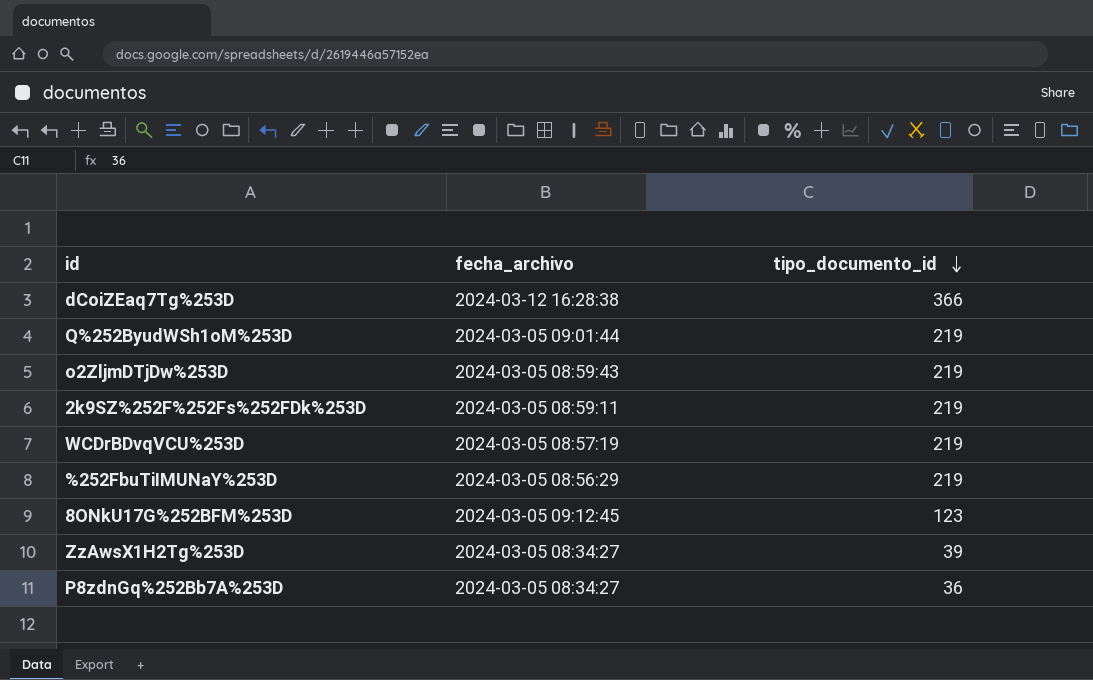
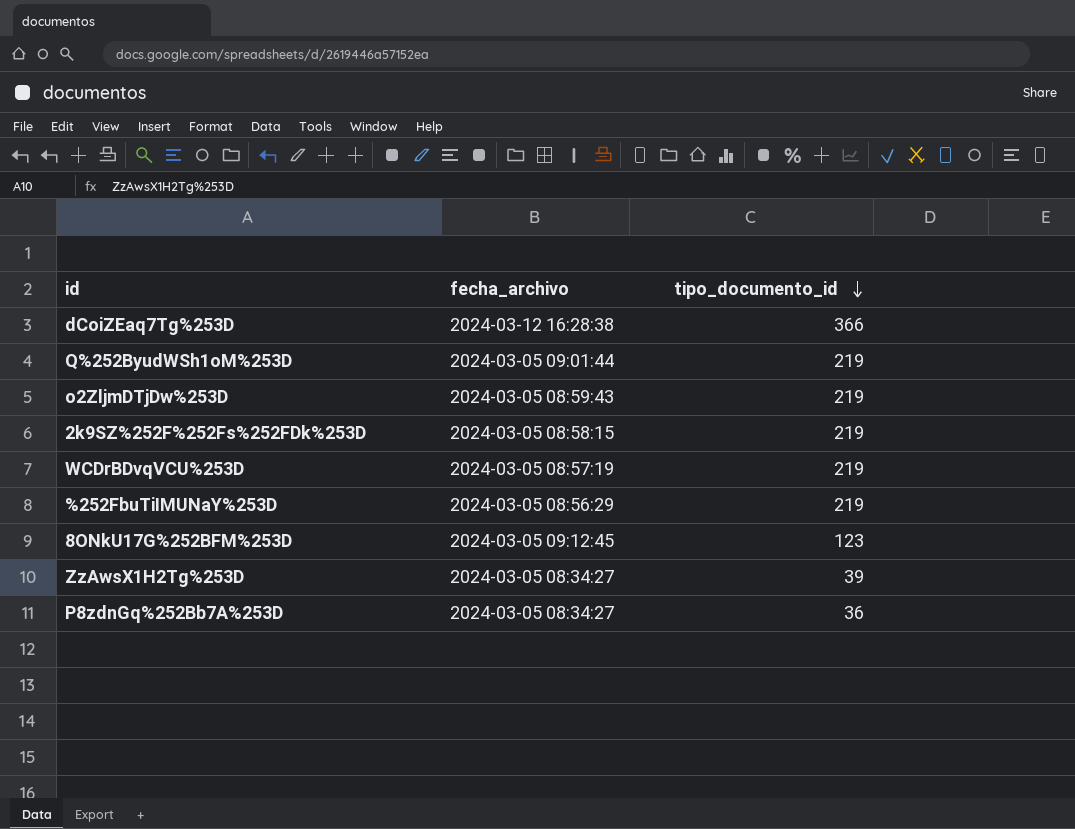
2k9SZ%252F%252Fs%252FDk%253D | fecha_archivo: 2024-03-05 08:59:11 -> 2024-03-05 08:58:15

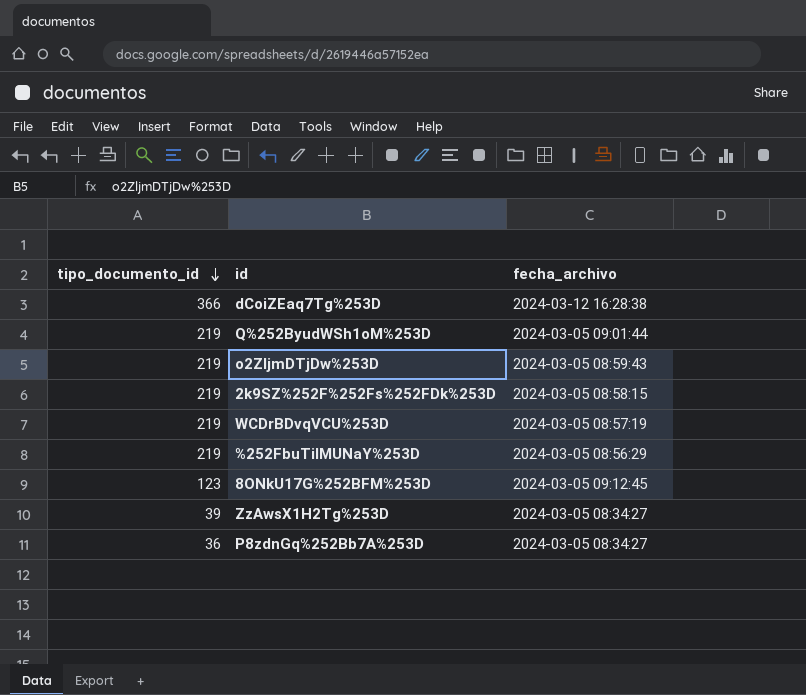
column tipo_documento_id | position: 3 -> 1

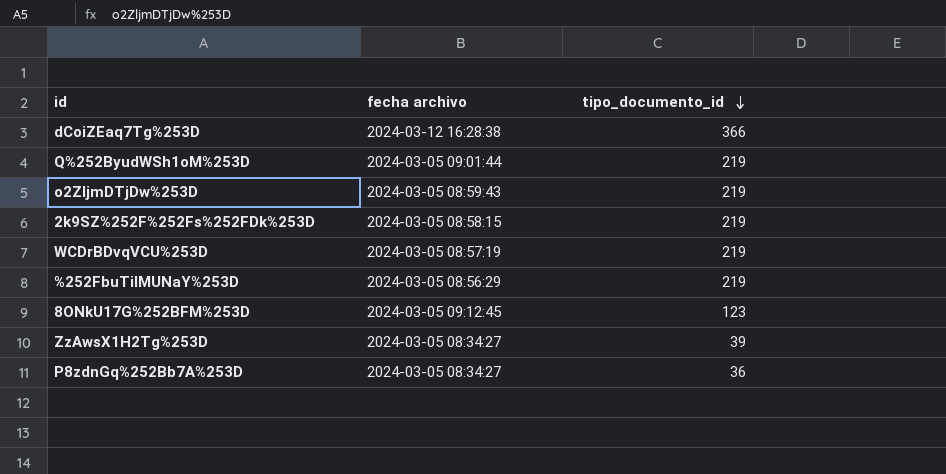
column name: fecha_archivo -> fecha archivo
column tipo_documento_id | position: 1 -> 3

